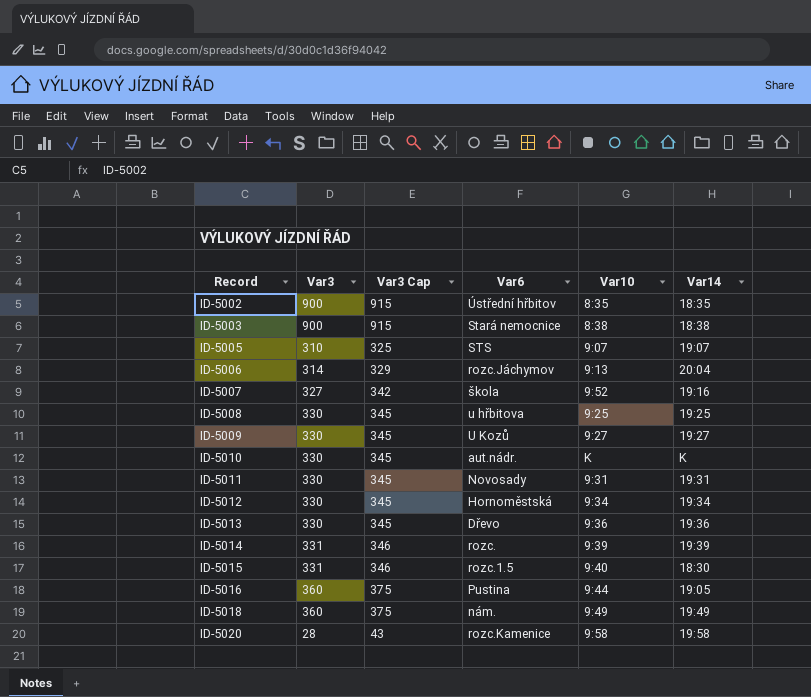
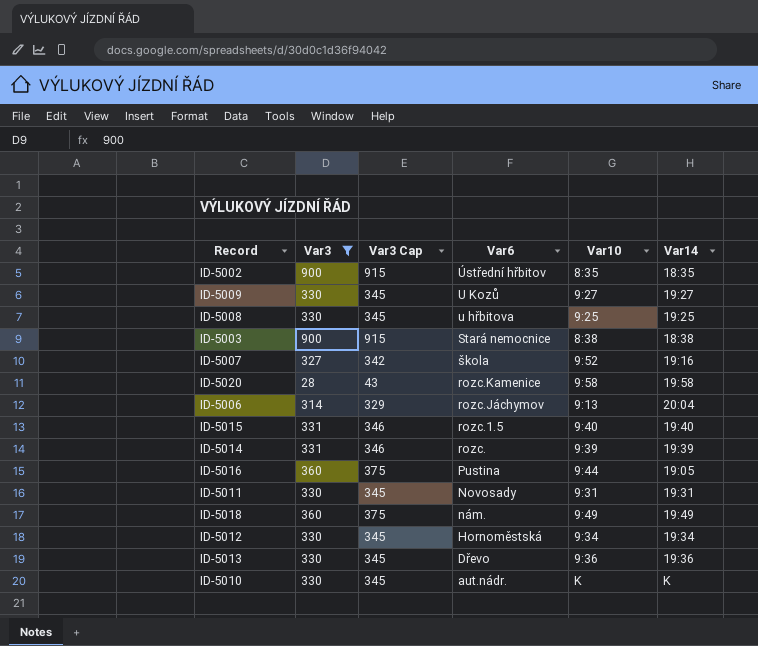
filter: none -> Var3 != 310
row order: Record ascending -> Var6 descending
ID-5015 | Var14: 18:30 -> 19:40

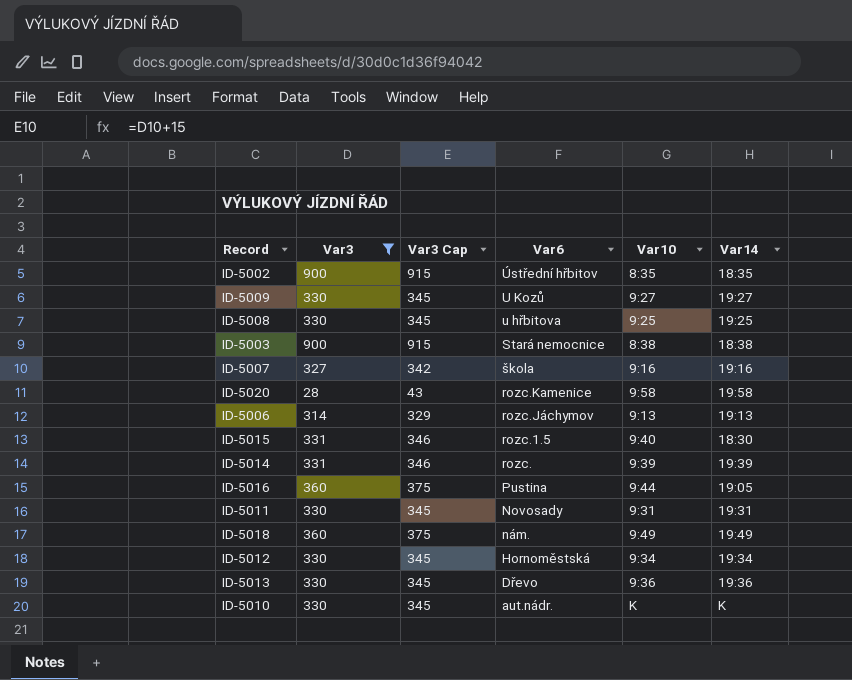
ID-5007 | Var10: 9:52 -> 9:16
ID-5006 | Var14: 20:04 -> 19:13
ID-5015 | Var14: 19:40 -> 18:30

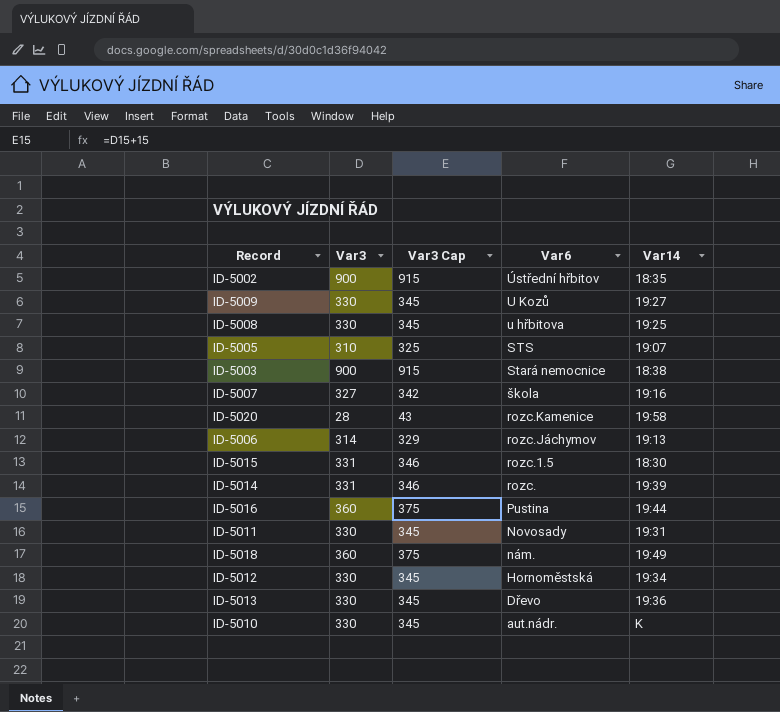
filter: Var3 != 310 -> none
column Var10 | position: 5 -> none
ID-5016 | Var14: 19:05 -> 19:44

